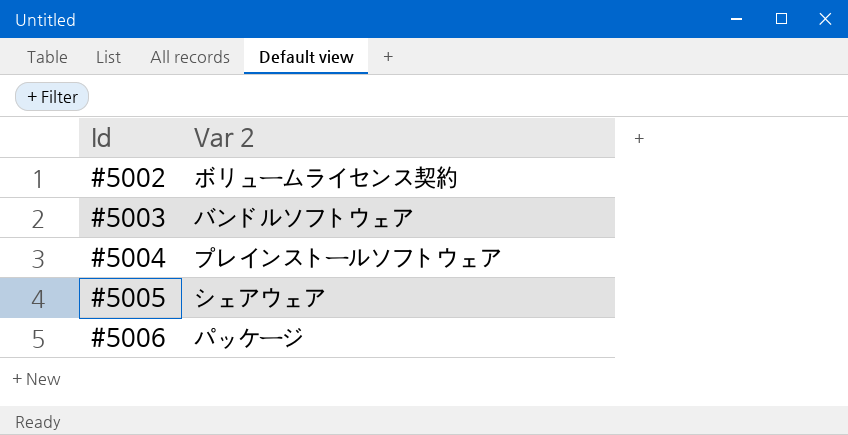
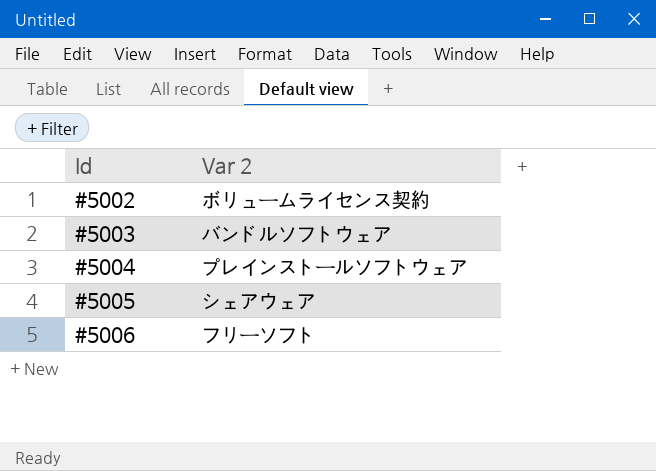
#5006 | Var 2: パッケージ -> フリーソフト

